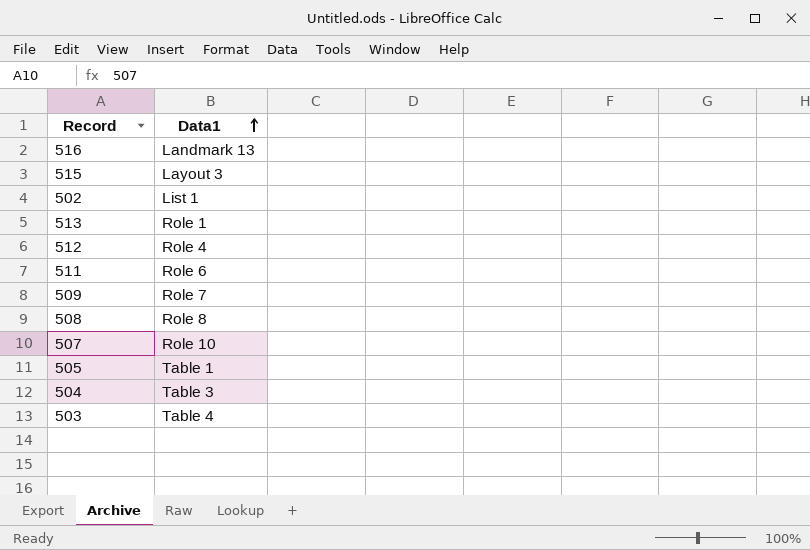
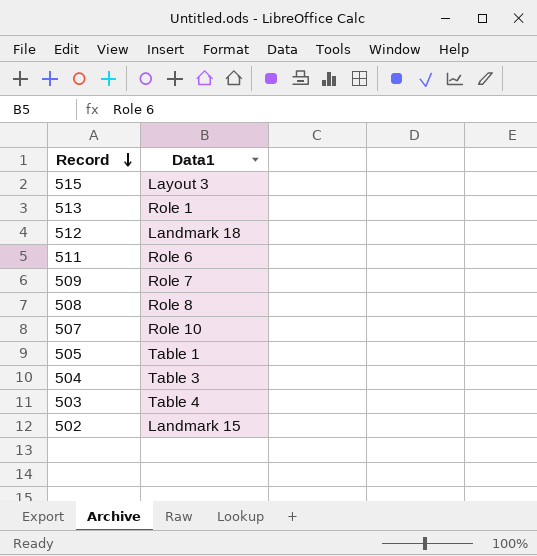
row order: Data1 ascending -> Record descending
row 516: Landmark 13 -> none
512 | Data1: Role 4 -> Landmark 18
502 | Data1: List 1 -> Landmark 15

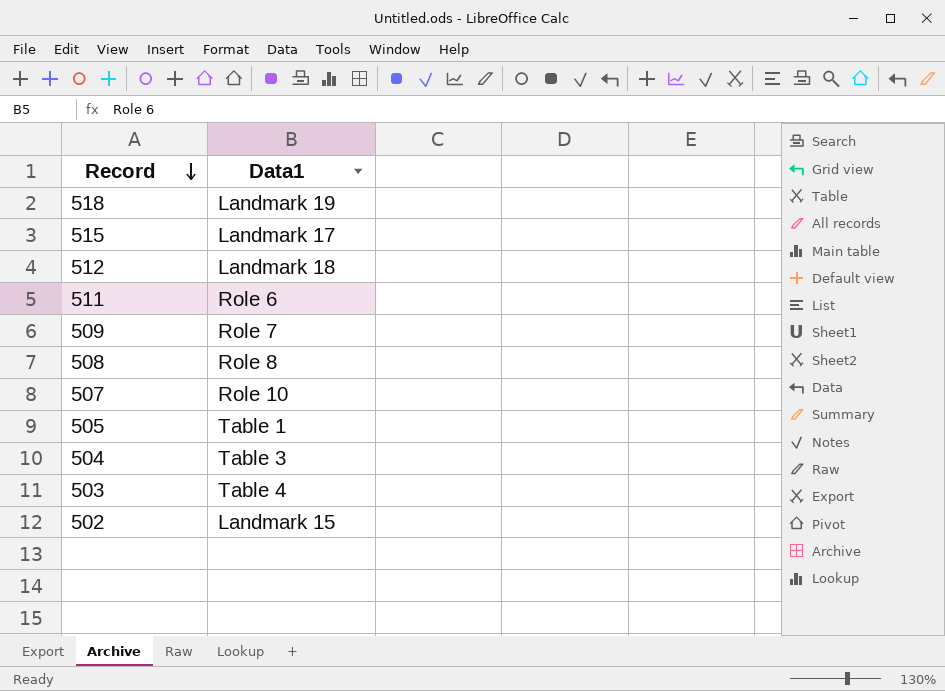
row 513: Role 1 -> none
row 518: none -> Landmark 19
515 | Data1: Layout 3 -> Landmark 17

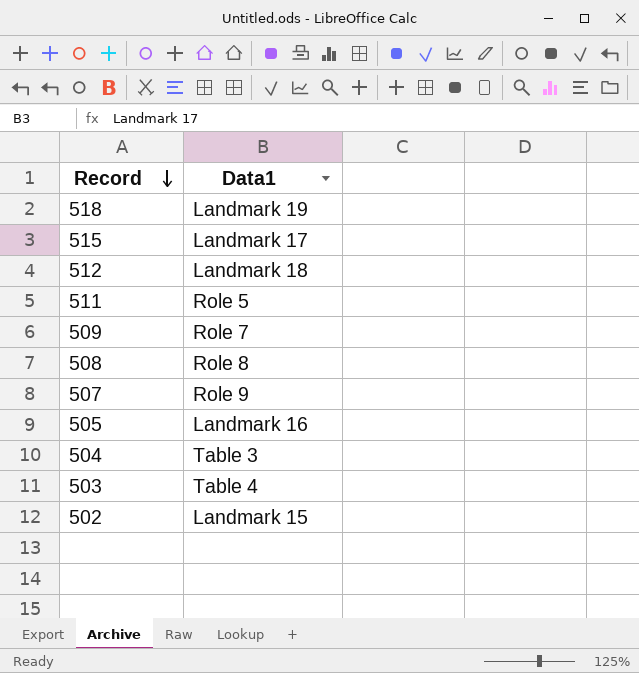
511 | Data1: Role 6 -> Role 5
507 | Data1: Role 10 -> Role 9
505 | Data1: Table 1 -> Landmark 16

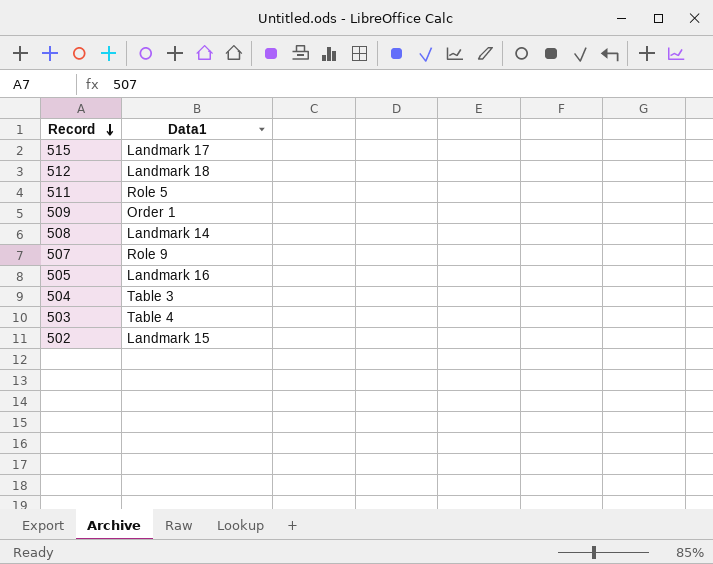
row 518: Landmark 19 -> none
509 | Data1: Role 7 -> Order 1
508 | Data1: Role 8 -> Landmark 14

